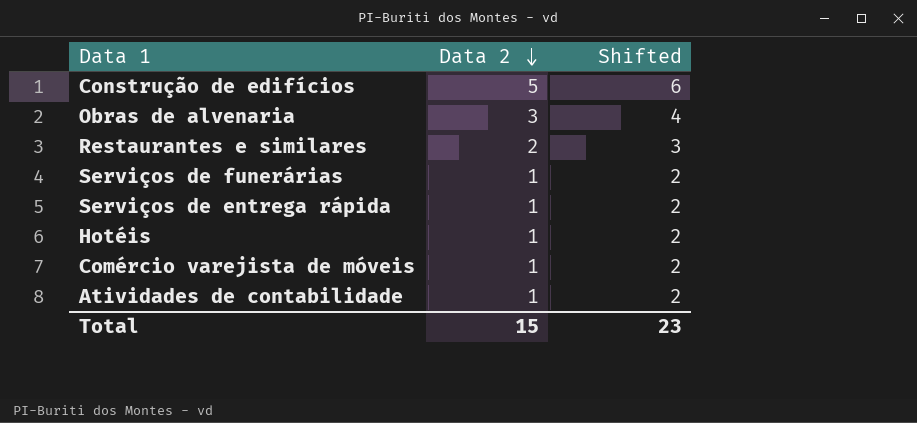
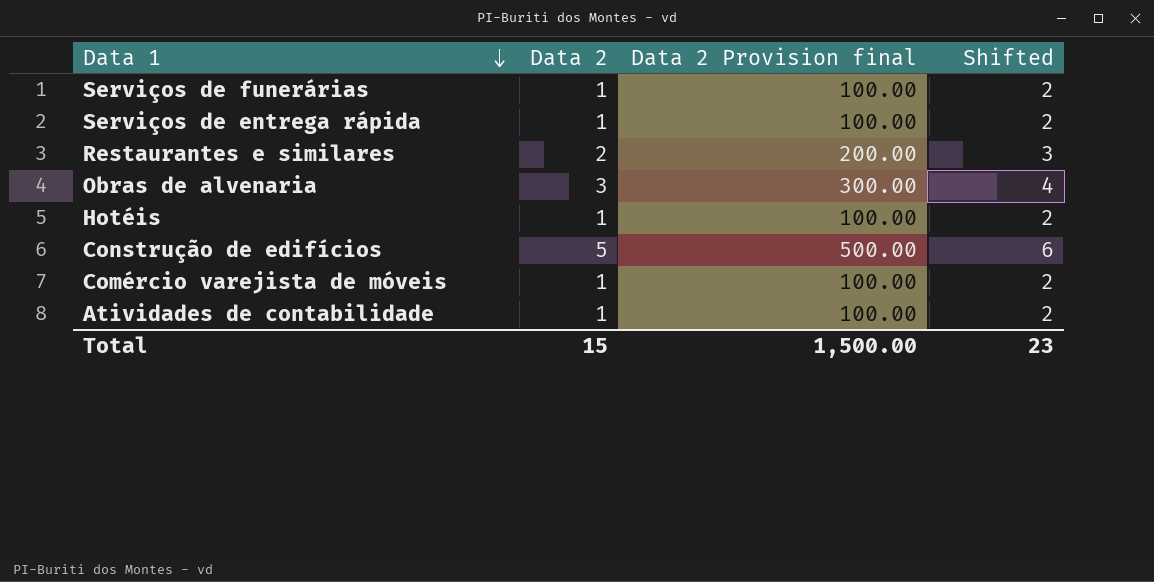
row order: Data 2 descending -> Data 1 descending
column Data 2 Provision final | formula: none -> [Data 2] * 100

